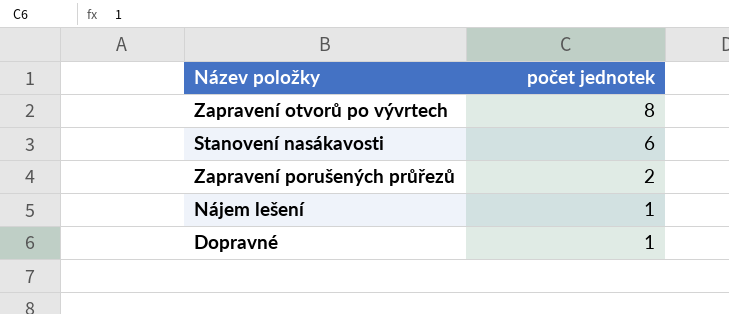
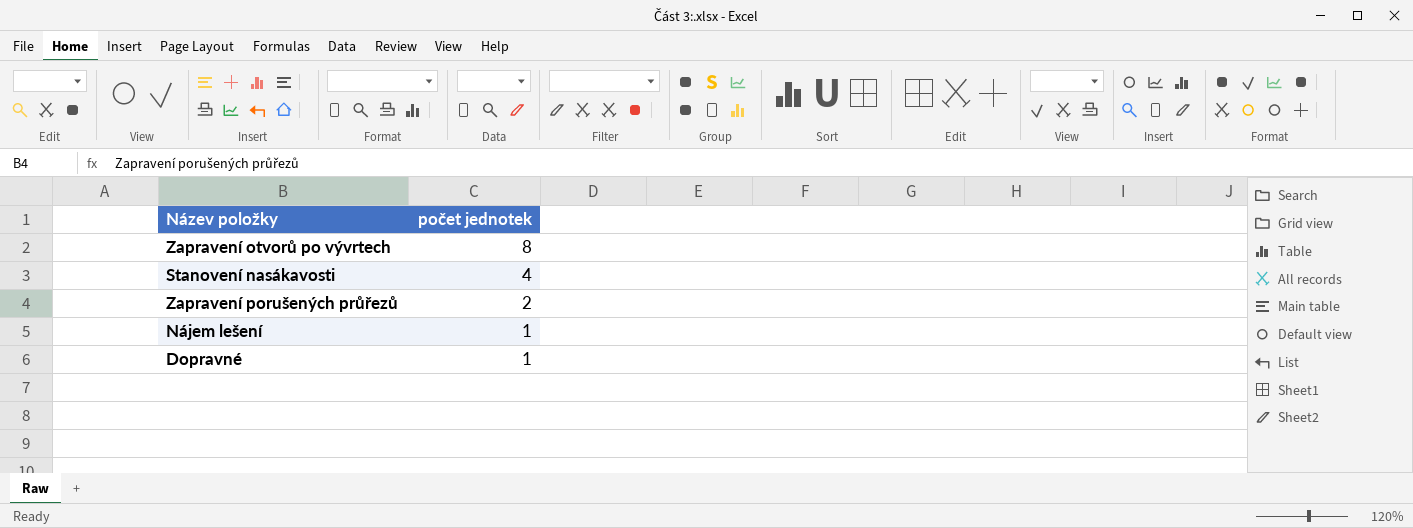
Stanovení nasákavosti | počet jednotek: 6 -> 4

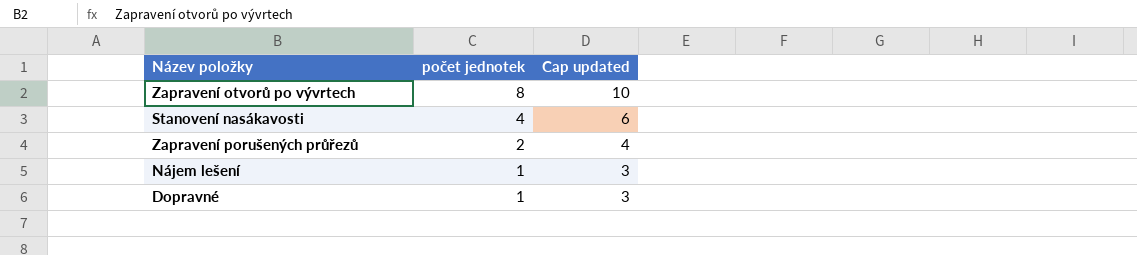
column Cap updated | formula: none -> [počet jednotek] + 2

